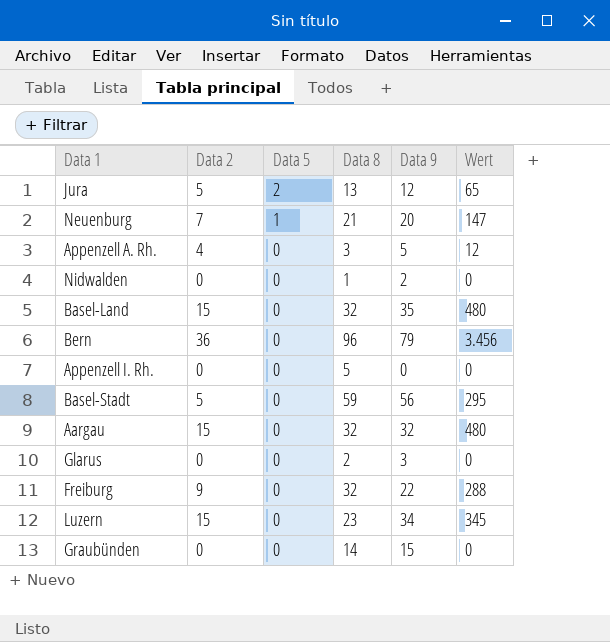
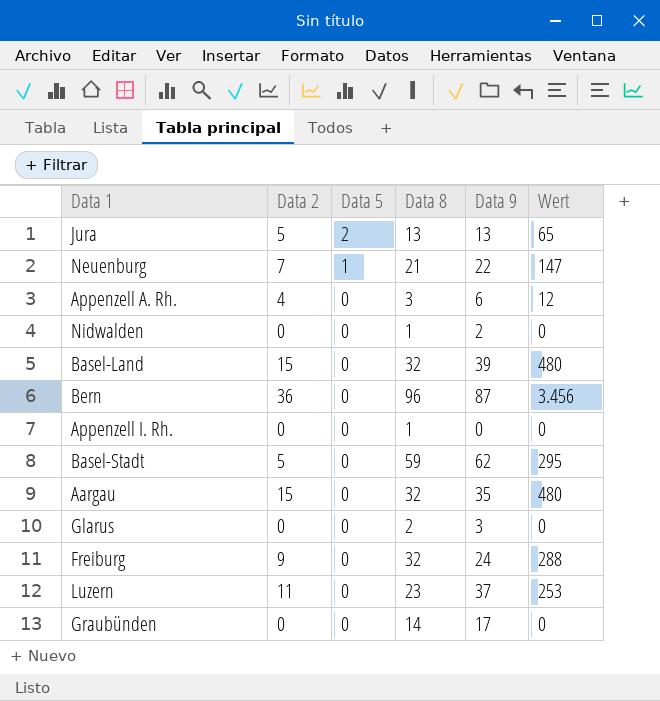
Jura | Data 9: 12 -> 13
Neuenburg | Data 9: 20 -> 22
Appenzell A. Rh. | Data 9: 5 -> 6
Basel-Land | Data 9: 35 -> 39
Bern | Data 9: 79 -> 87
Appenzell I. Rh. | Data 8: 5 -> 1
Basel-Stadt | Data 9: 56 -> 62
Aargau | Data 9: 32 -> 35
Freiburg | Data 9: 22 -> 24
Luzern | Data 2: 15 -> 11
Luzern | Data 9: 34 -> 37
Luzern | Wert: 345 -> 253
Graubünden | Data 9: 15 -> 17

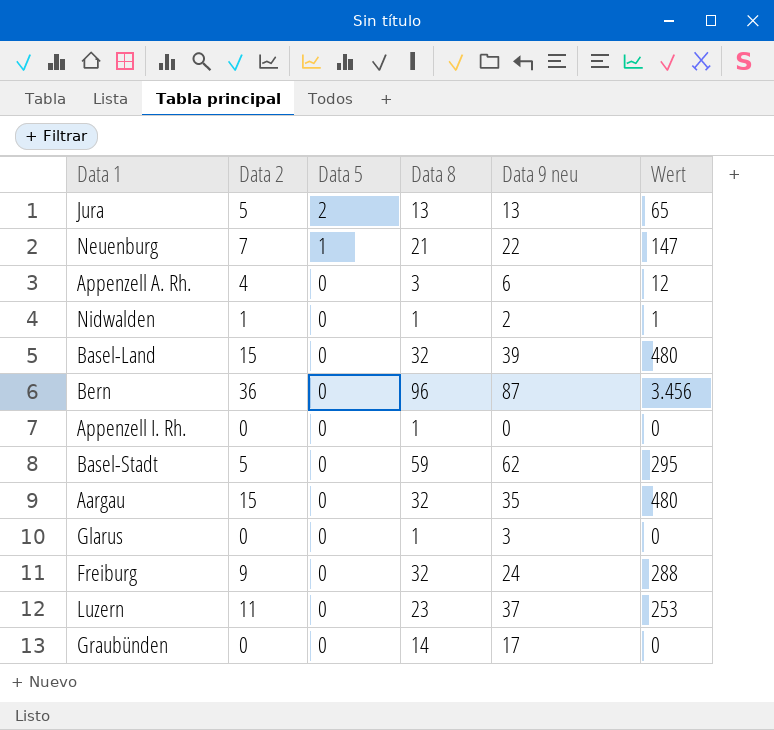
column name: Data 9 -> Data 9 neu
Nidwalden | Data 2: 0 -> 1
Nidwalden | Wert: 0 -> 1
Glarus | Data 8: 2 -> 1

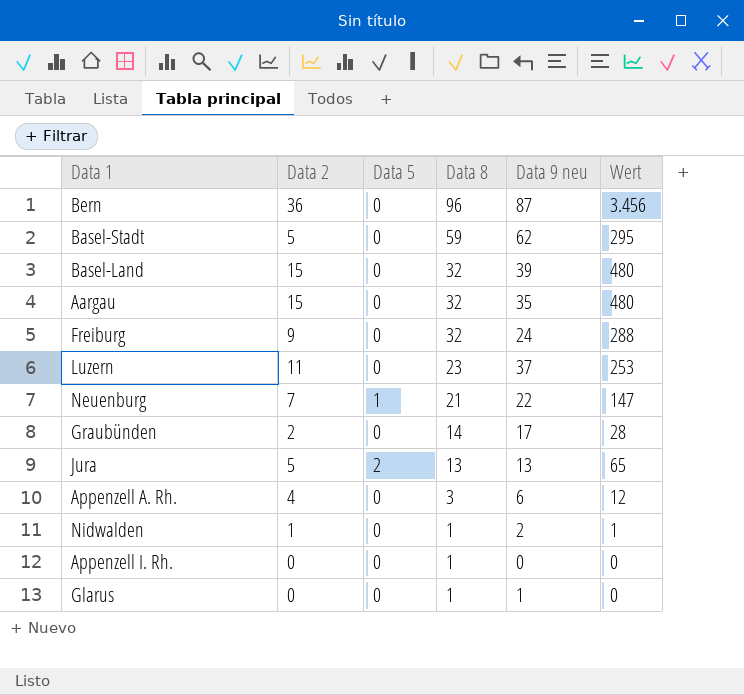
row order: Data 5 descending -> Data 8 descending
Graubünden | Data 2: 0 -> 2
Graubünden | Wert: 0 -> 28
Glarus | Data 9 neu: 3 -> 1

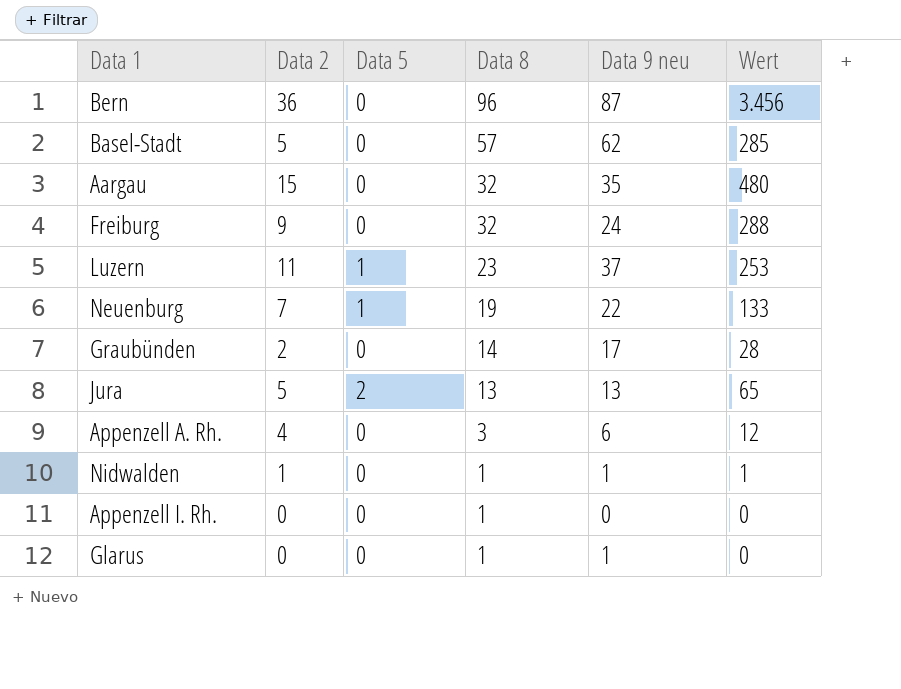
row Basel-Land: 15 | 0 | 32 | 39 | 480 -> none
Basel-Stadt | Data 8: 59 -> 57
Basel-Stadt | Wert: 295 -> 285
Luzern | Data 5: 0 -> 1
Neuenburg | Data 8: 21 -> 19
Neuenburg | Wert: 147 -> 133
Nidwalden | Data 9 neu: 2 -> 1

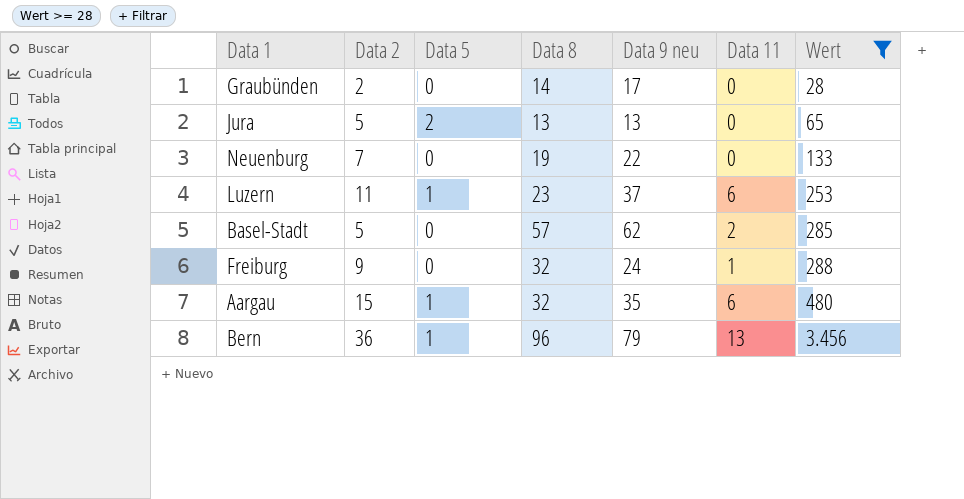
filter: none -> Wert >= 28
row order: Data 8 descending -> Wert ascending
column Data 11 | position: none -> 6
Neuenburg | Data 5: 1 -> 0
Aargau | Data 5: 0 -> 1
Bern | Data 5: 0 -> 1
Bern | Data 9 neu: 87 -> 79

